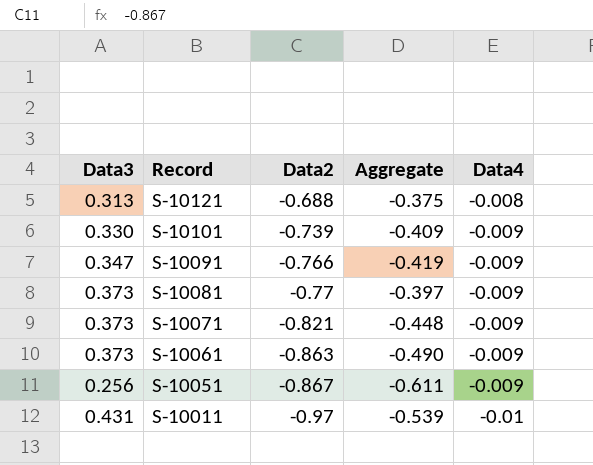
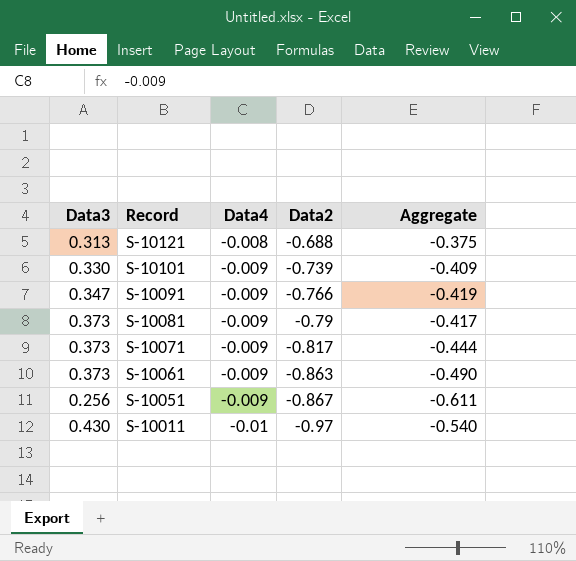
column Data4 | position: 5 -> 3
S-10081 | Data2: -0.77 -> -0.79
S-10081 | Aggregate: -0.397 -> -0.417
S-10071 | Data2: -0.821 -> -0.817
S-10071 | Aggregate: -0.448 -> -0.444
S-10011 | Data3: 0.431 -> 0.430
S-10011 | Aggregate: -0.539 -> -0.540

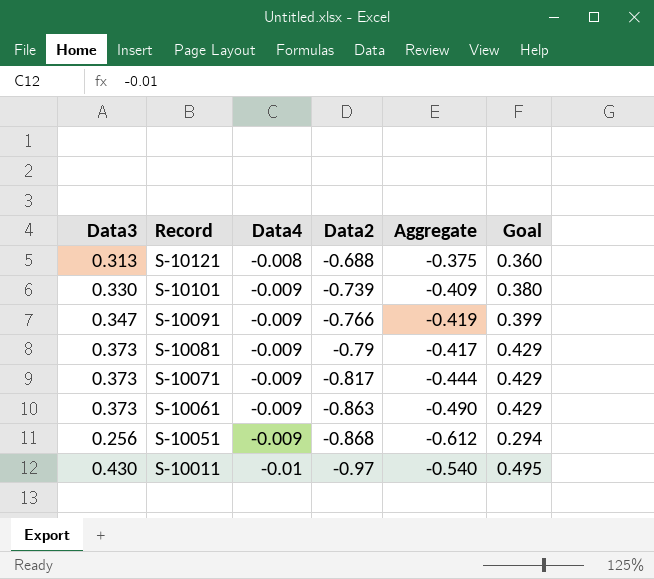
column Goal | formula: none -> [Data3] * 1.15
S-10051 | Data2: -0.867 -> -0.868
S-10051 | Aggregate: -0.611 -> -0.612

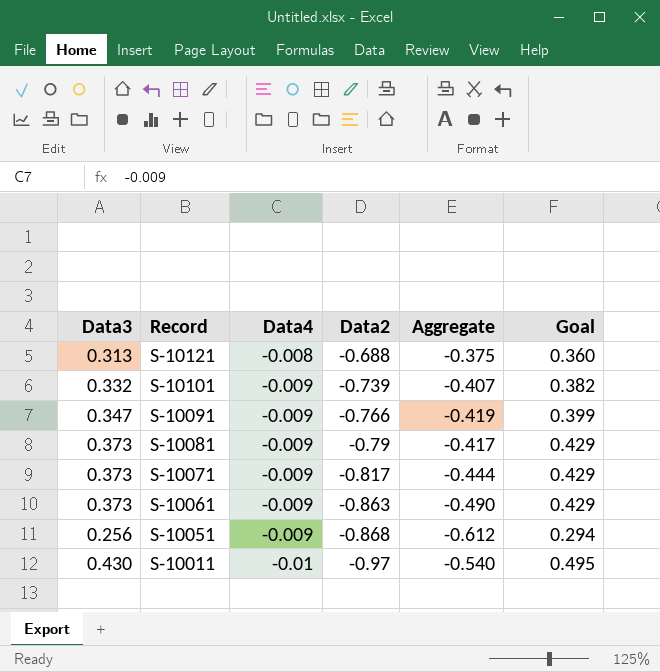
S-10101 | Data3: 0.330 -> 0.332
S-10101 | Aggregate: -0.409 -> -0.407
S-10101 | Goal: 0.380 -> 0.382

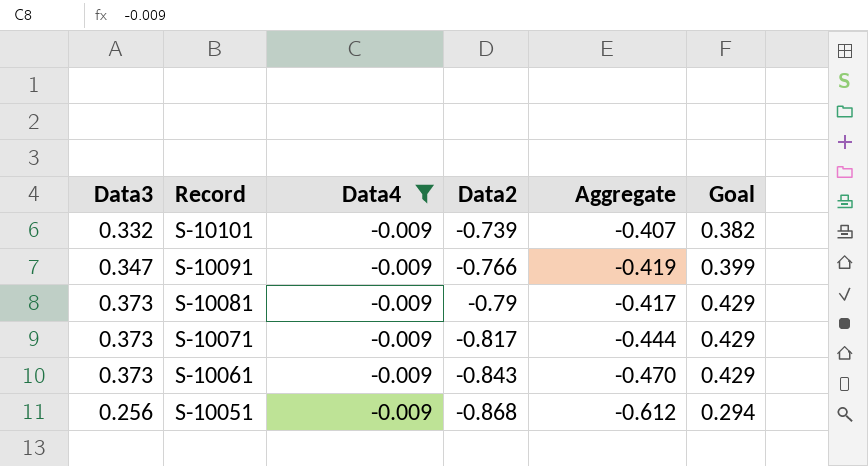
filter: none -> Data4 = -0.009
S-10061 | Data2: -0.863 -> -0.843
S-10061 | Aggregate: -0.490 -> -0.470

